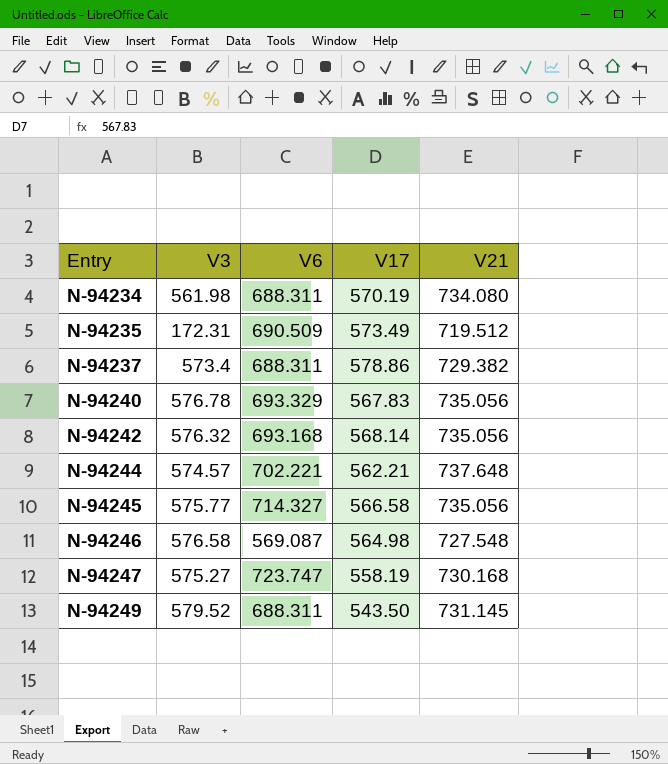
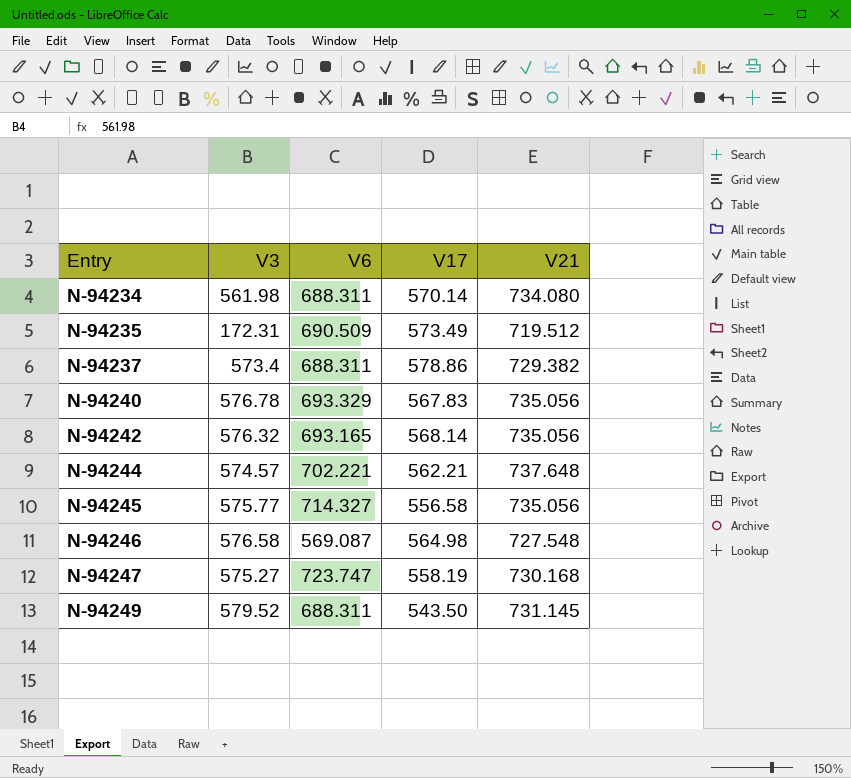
N-94234 | V17: 570.19 -> 570.14
N-94242 | V6: 693.168 -> 693.165
N-94245 | V17: 566.58 -> 556.58

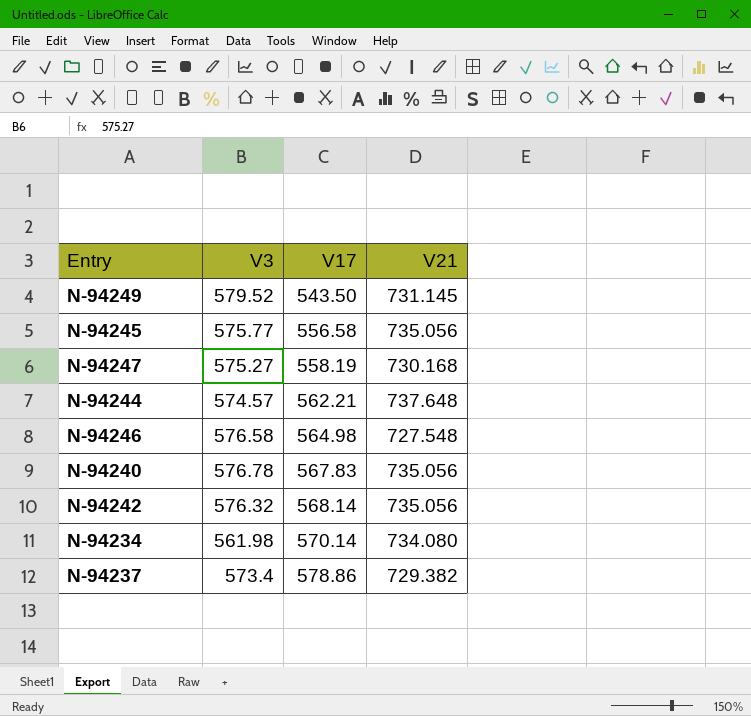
row order: Entry ascending -> V17 ascending
column V6 | position: 3 -> none
row N-94235: 172.31 | 690.509 | 573.49 | 719.512 -> none

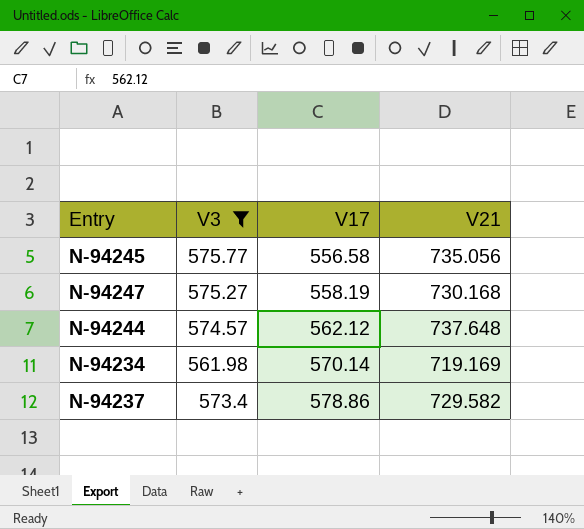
filter: none -> V3 <= 575.77
N-94244 | V17: 562.21 -> 562.12
N-94234 | V21: 734.080 -> 719.169
N-94237 | V21: 729.382 -> 729.582

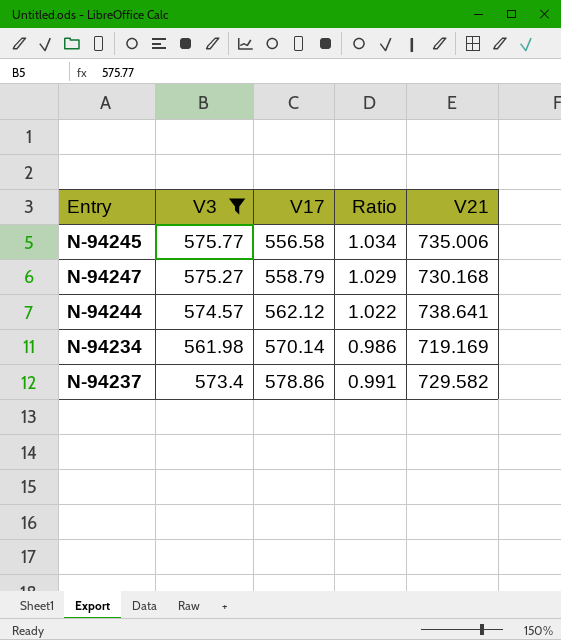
column Ratio | formula: none -> [V3] / [V17]
N-94245 | V21: 735.056 -> 735.006
N-94247 | V17: 558.19 -> 558.79
N-94244 | V21: 737.648 -> 738.641

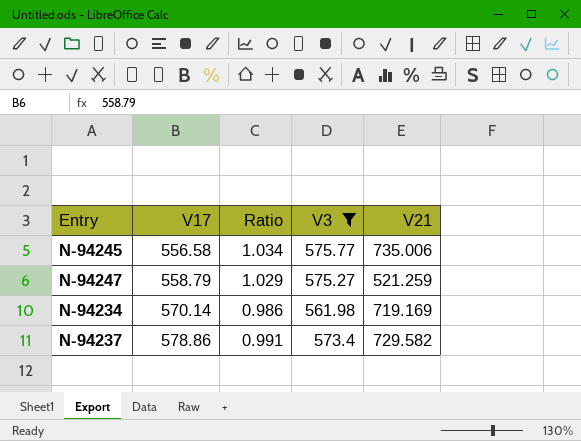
column V3 | position: 2 -> 4
row N-94244: 574.57 | 562.12 | 1.022 | 738.641 -> none
N-94247 | V21: 730.168 -> 521.259

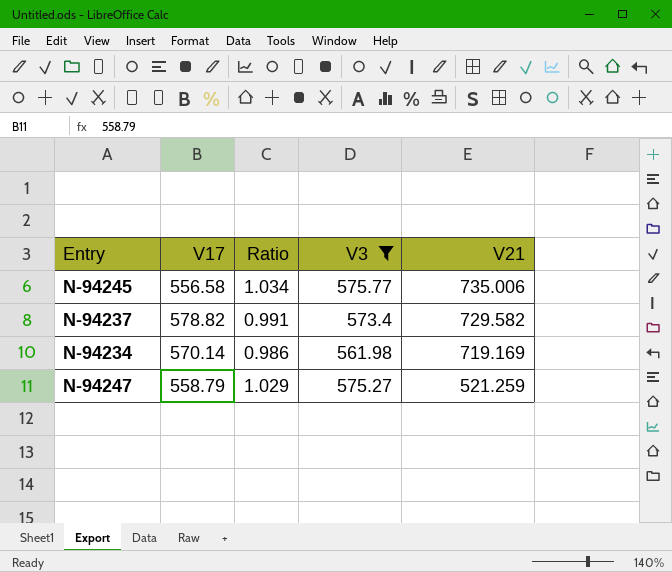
row order: V17 ascending -> V21 descending
N-94237 | V17: 578.86 -> 578.82

